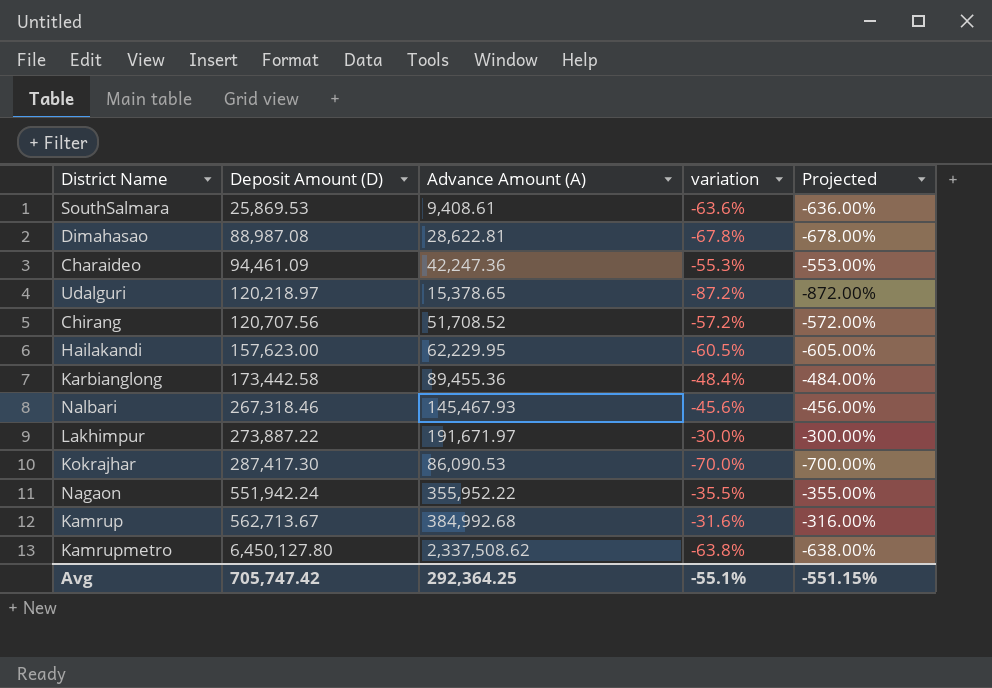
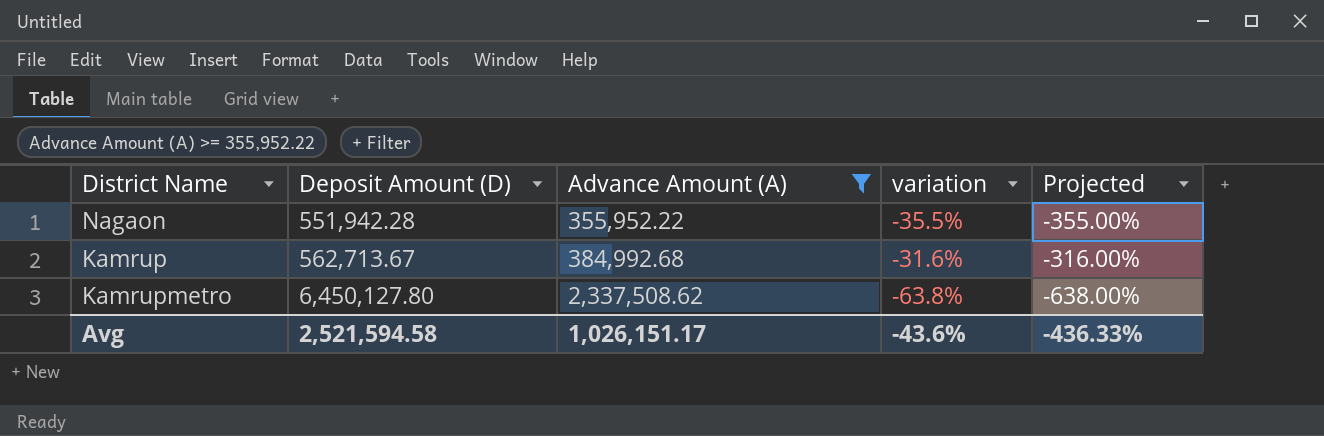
filter: none -> Advance Amount (A) >= 355,952.22
Nagaon | Deposit Amount (D): 551,942.24 -> 551,942.28
Avg | Deposit Amount (D): 705,747.42 -> 2,521,594.58
Avg | Advance Amount (A): 292,364.25 -> 1,026,151.17
Avg | variation: -55.1% -> -43.6%
Avg | Projected: -551.15% -> -436.33%

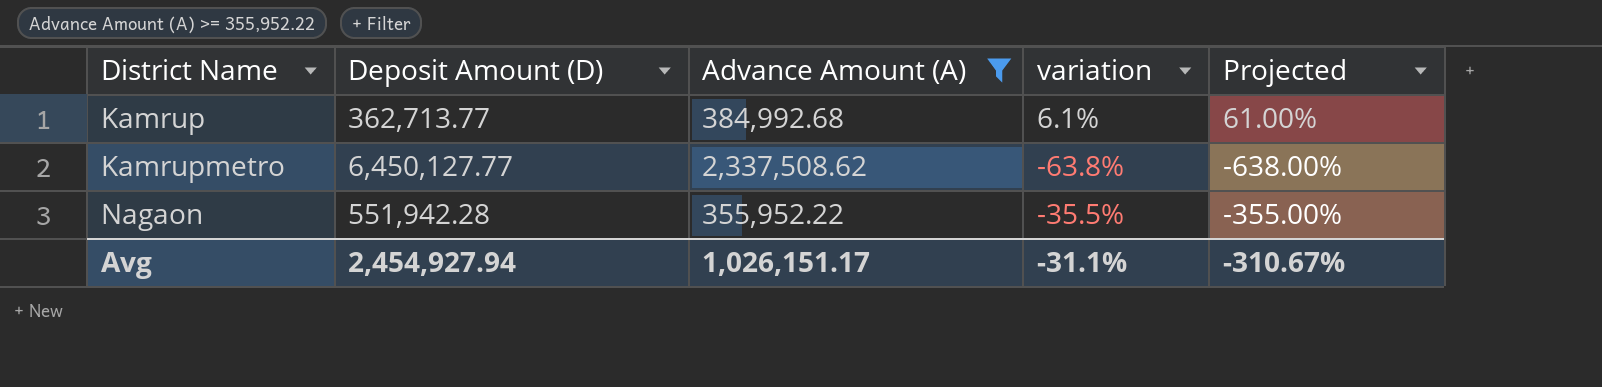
row order: Deposit Amount (D) ascending -> District Name ascending
Kamrup | Deposit Amount (D): 562,713.67 -> 362,713.77
Kamrup | variation: -31.6% -> 6.1%
Kamrup | Projected: -316.00% -> 61.00%
Kamrupmetro | Deposit Amount (D): 6,450,127.80 -> 6,450,127.77
Avg | Deposit Amount (D): 2,521,594.58 -> 2,454,927.94
Avg | variation: -43.6% -> -31.1%
Avg | Projected: -436.33% -> -310.67%

